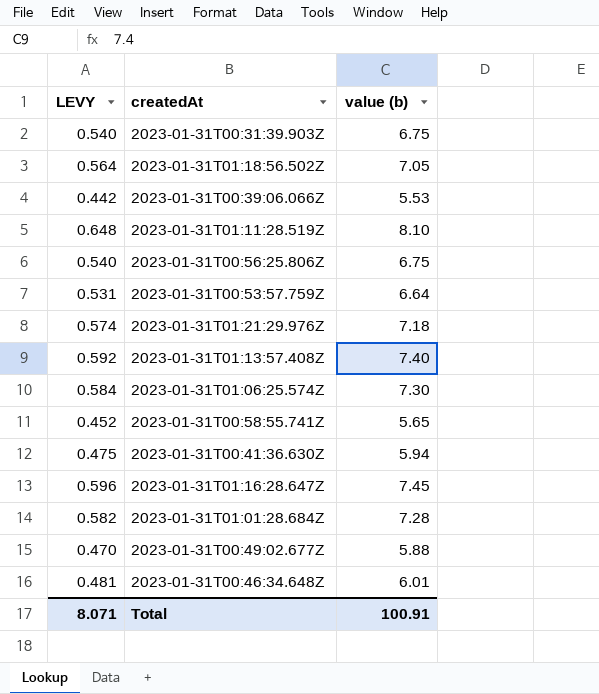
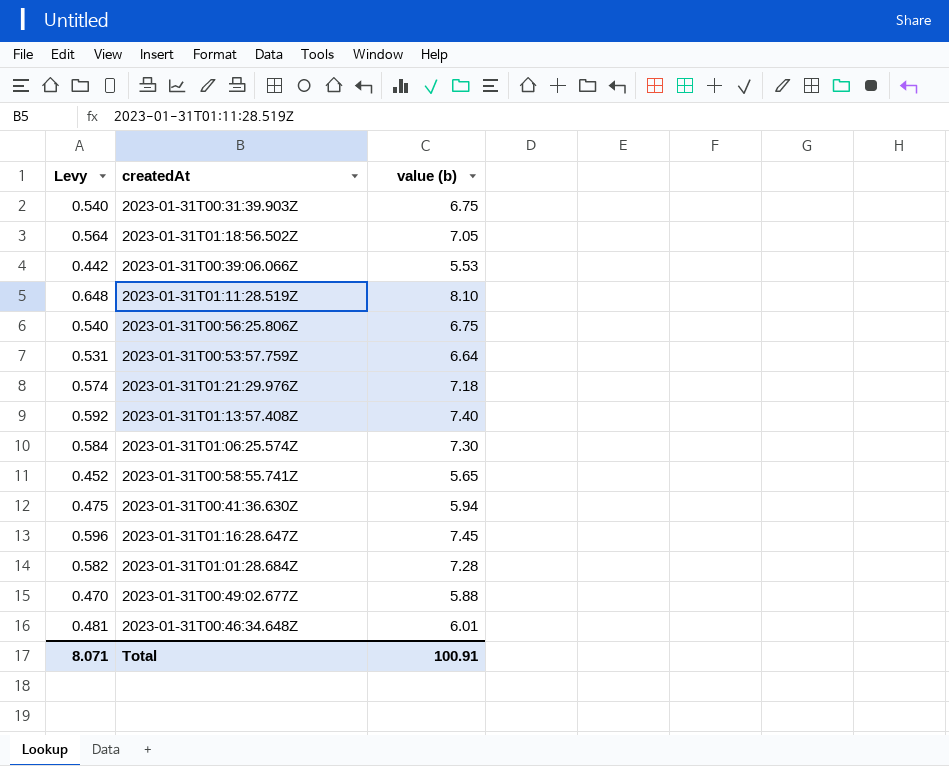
column name: LEVY -> Levy

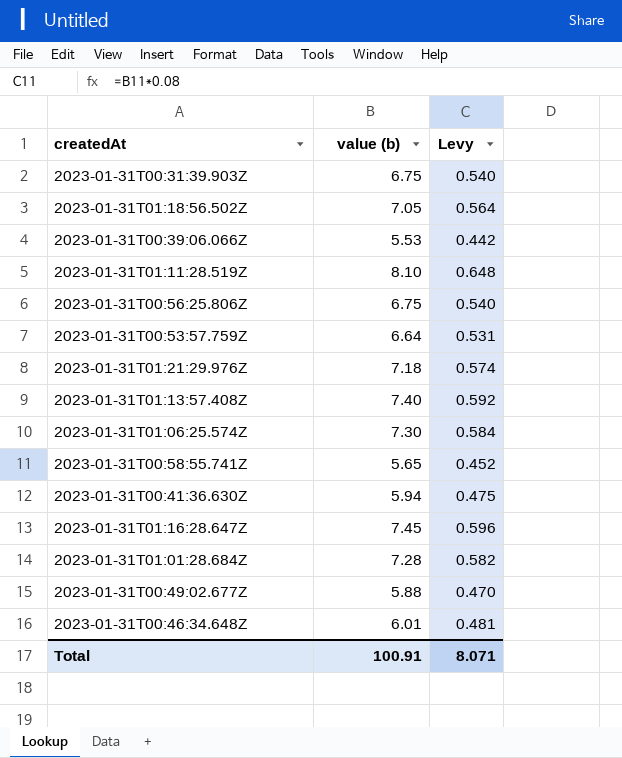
column Levy | position: 1 -> 3

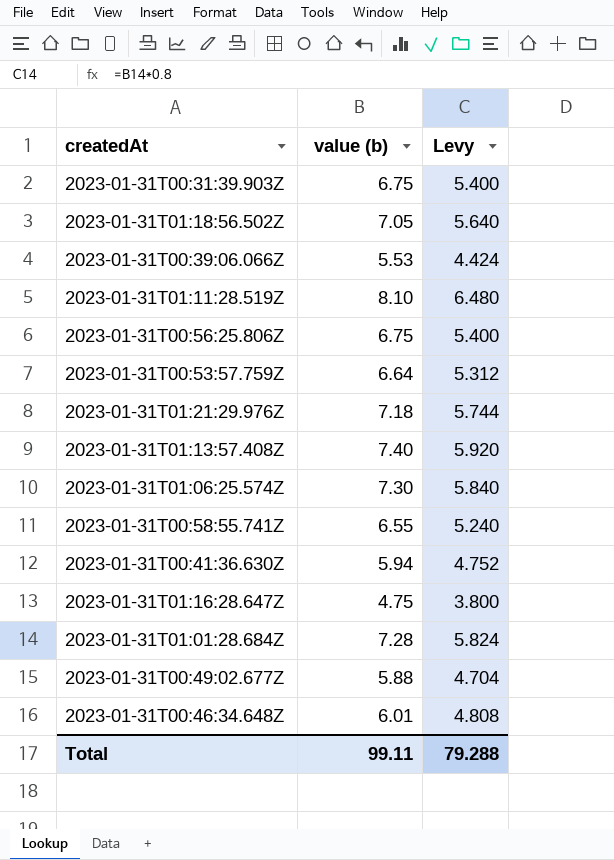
column Levy | formula: [value (b)] * 0.08 -> [value (b)] * 0.8
2023-01-31T00:58:55.741Z | value (b): 5.65 -> 6.55
2023-01-31T01:16:28.647Z | value (b): 7.45 -> 4.75
Total | value (b): 100.91 -> 99.11
Total | Levy: 8.071 -> 79.288

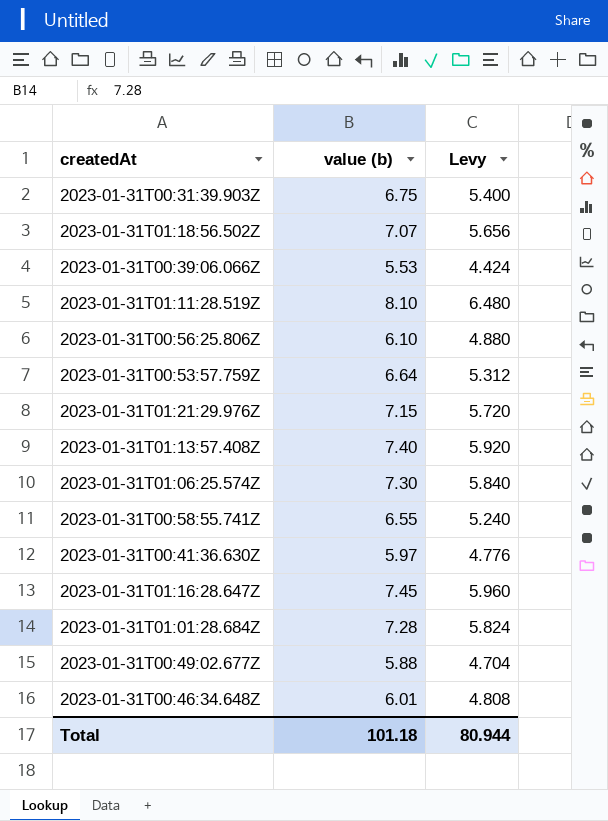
2023-01-31T01:18:56.502Z | value (b): 7.05 -> 7.07
2023-01-31T01:18:56.502Z | Levy: 5.640 -> 5.656
2023-01-31T00:56:25.806Z | value (b): 6.75 -> 6.10
2023-01-31T00:56:25.806Z | Levy: 5.400 -> 4.880
2023-01-31T01:21:29.976Z | value (b): 7.18 -> 7.15
2023-01-31T01:21:29.976Z | Levy: 5.744 -> 5.720
2023-01-31T00:41:36.630Z | value (b): 5.94 -> 5.97
2023-01-31T00:41:36.630Z | Levy: 4.752 -> 4.776
2023-01-31T01:16:28.647Z | value (b): 4.75 -> 7.45
2023-01-31T01:16:28.647Z | Levy: 3.800 -> 5.960
Total | value (b): 99.11 -> 101.18
Total | Levy: 79.288 -> 80.944

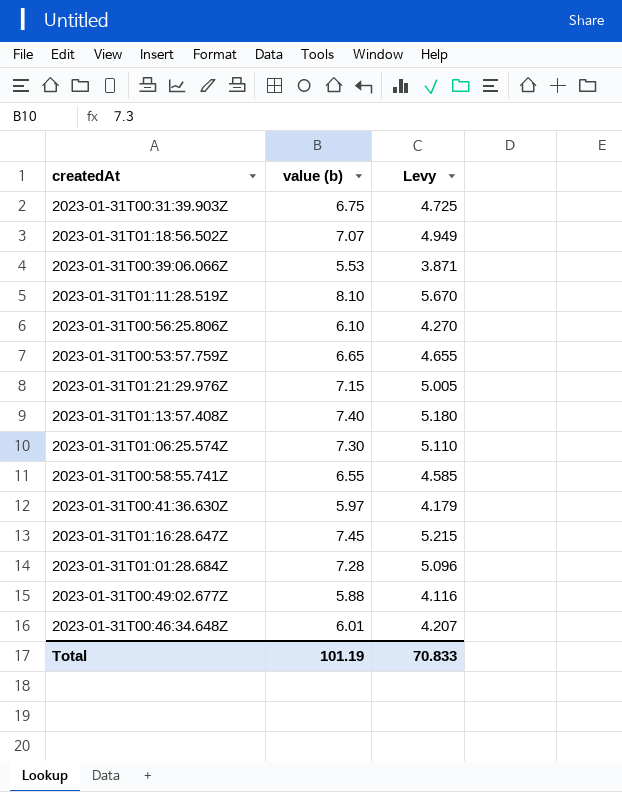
column Levy | formula: [value (b)] * 0.8 -> [value (b)] * 0.7
2023-01-31T00:53:57.759Z | value (b): 6.64 -> 6.65
Total | value (b): 101.18 -> 101.19
Total | Levy: 80.944 -> 70.833

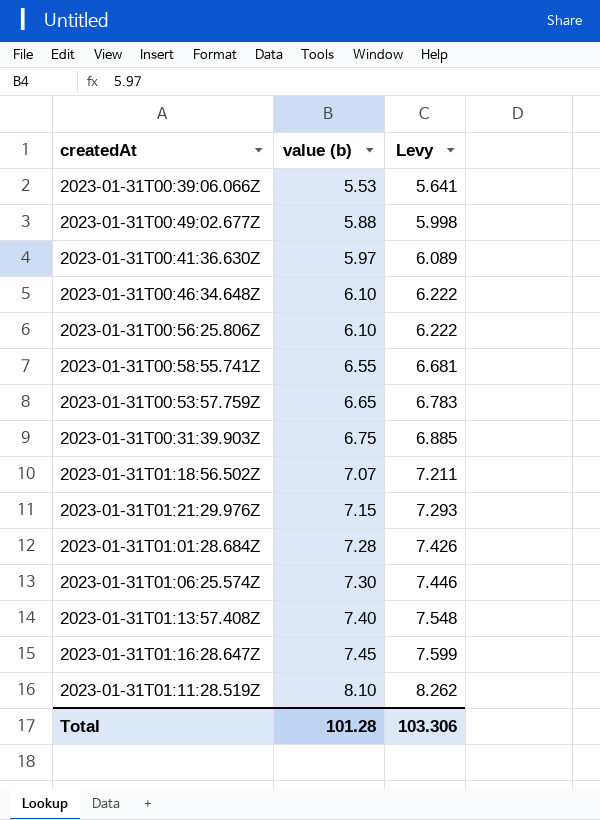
row order: none -> value (b) ascending
column Levy | formula: [value (b)] * 0.7 -> [value (b)] * 1.02
2023-01-31T00:46:34.648Z | value (b): 6.01 -> 6.10
Total | value (b): 101.19 -> 101.28
Total | Levy: 70.833 -> 103.306

